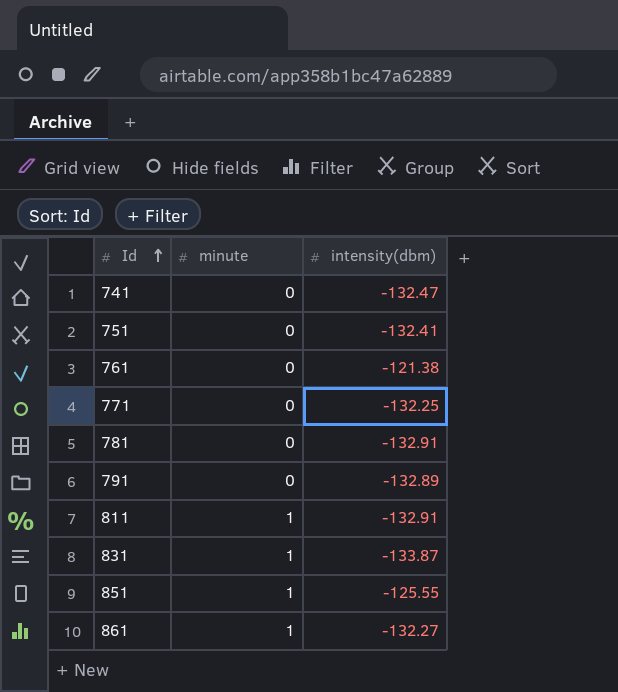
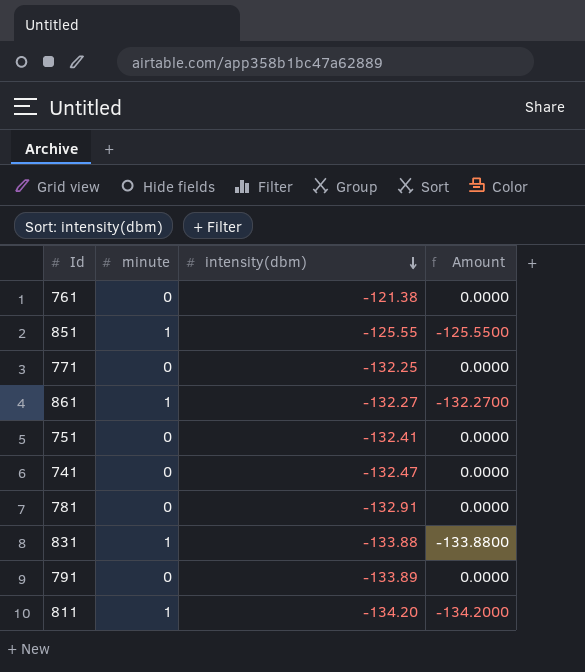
row order: Id ascending -> intensity(dbm) descending
column Amount | formula: none -> [minute] * [intensity(dbm)]
831 | intensity(dbm): -133.87 -> -133.88
791 | intensity(dbm): -132.89 -> -133.89
811 | intensity(dbm): -132.91 -> -134.20

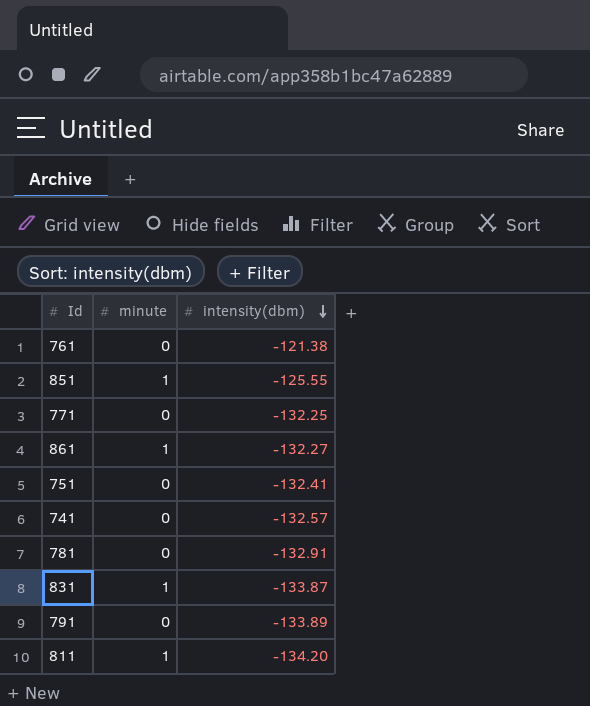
column Amount | formula: [minute] * [intensity(dbm)] -> none
741 | intensity(dbm): -132.47 -> -132.57
831 | intensity(dbm): -133.88 -> -133.87

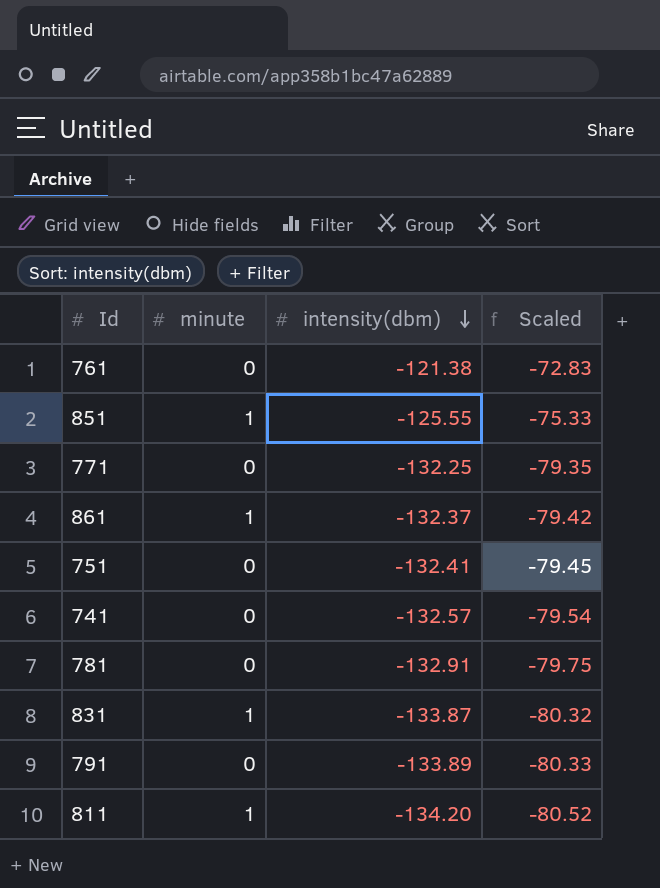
column Scaled | formula: none -> [intensity(dbm)] * 0.6
861 | intensity(dbm): -132.27 -> -132.37

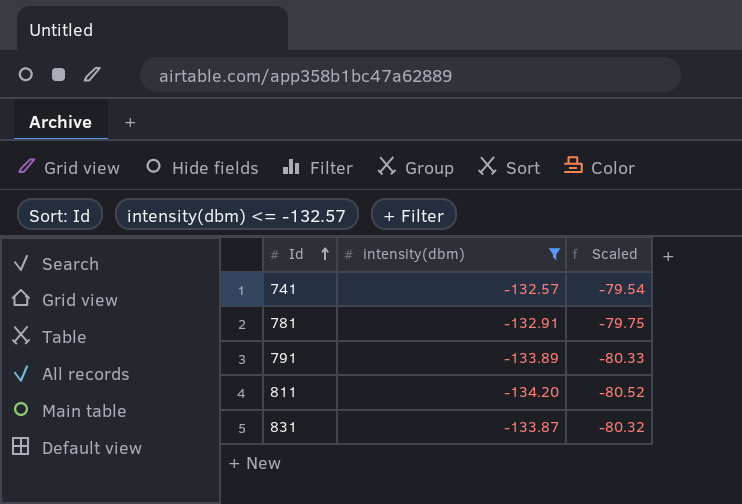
filter: none -> intensity(dbm) <= -132.57
row order: intensity(dbm) descending -> Id ascending
column minute | position: 2 -> none

